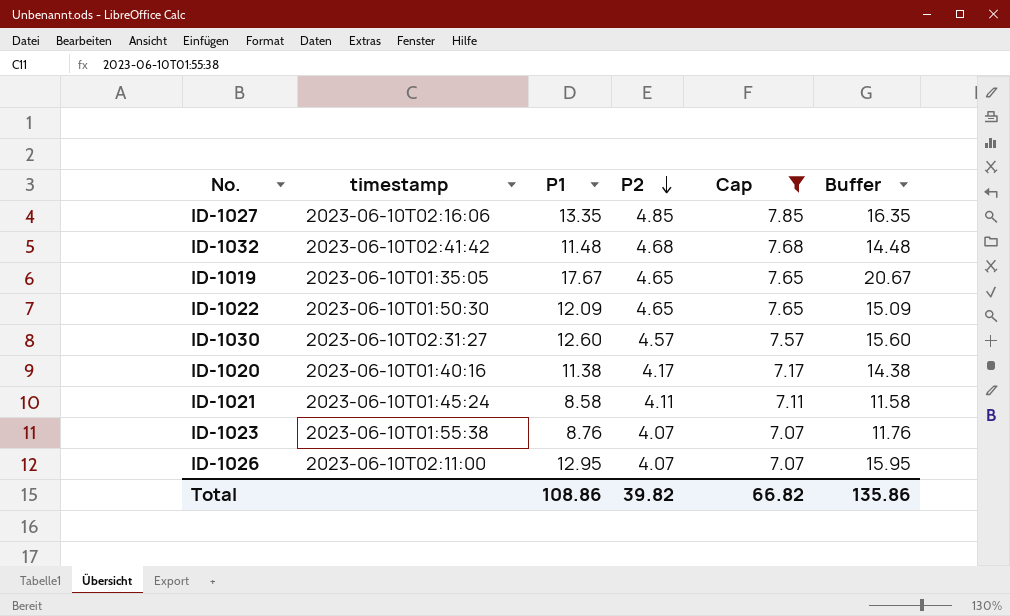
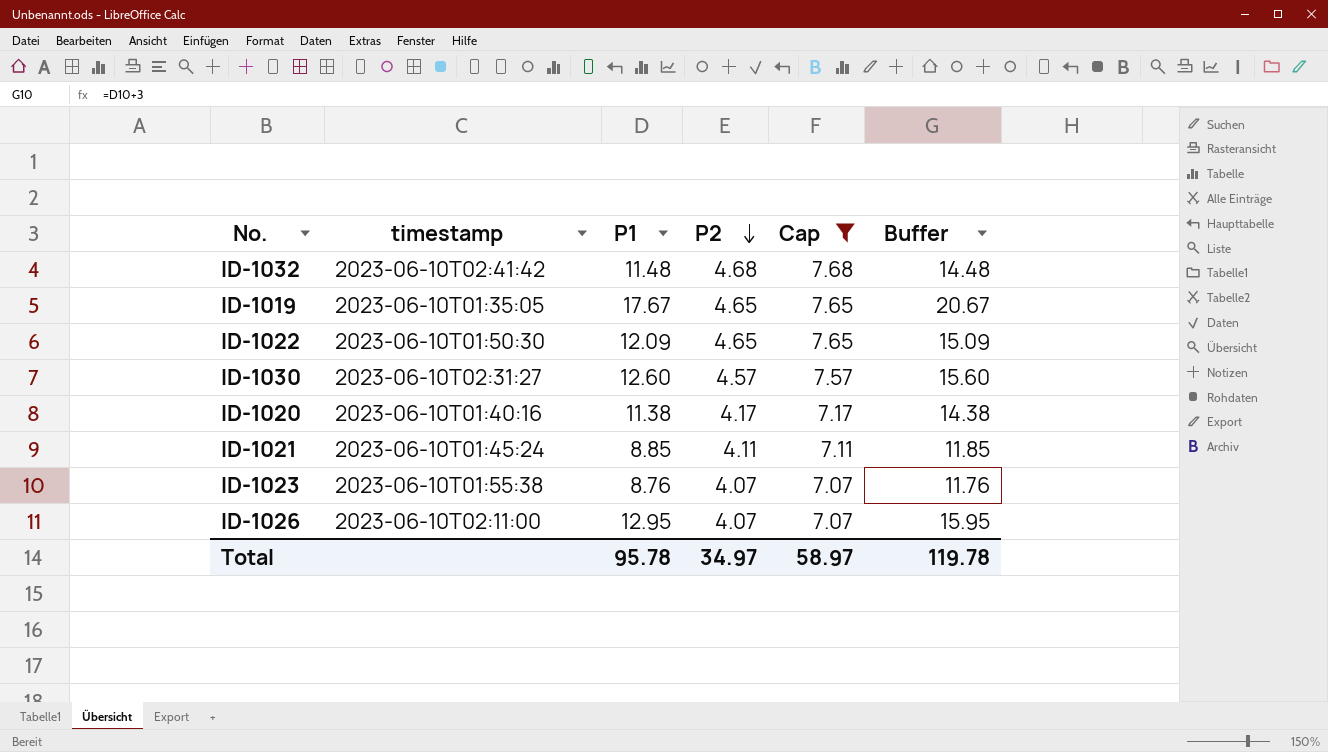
row ID-1027: 2023-06-10T02:16:06 | 13.35 | 4.85 | 7.85 | 16.35 -> none
ID-1021 | P1: 8.58 -> 8.85
ID-1021 | Buffer: 11.58 -> 11.85
Total | P1: 108.86 -> 95.78
Total | P2: 39.82 -> 34.97
Total | Cap: 66.82 -> 58.97
Total | Buffer: 135.86 -> 119.78

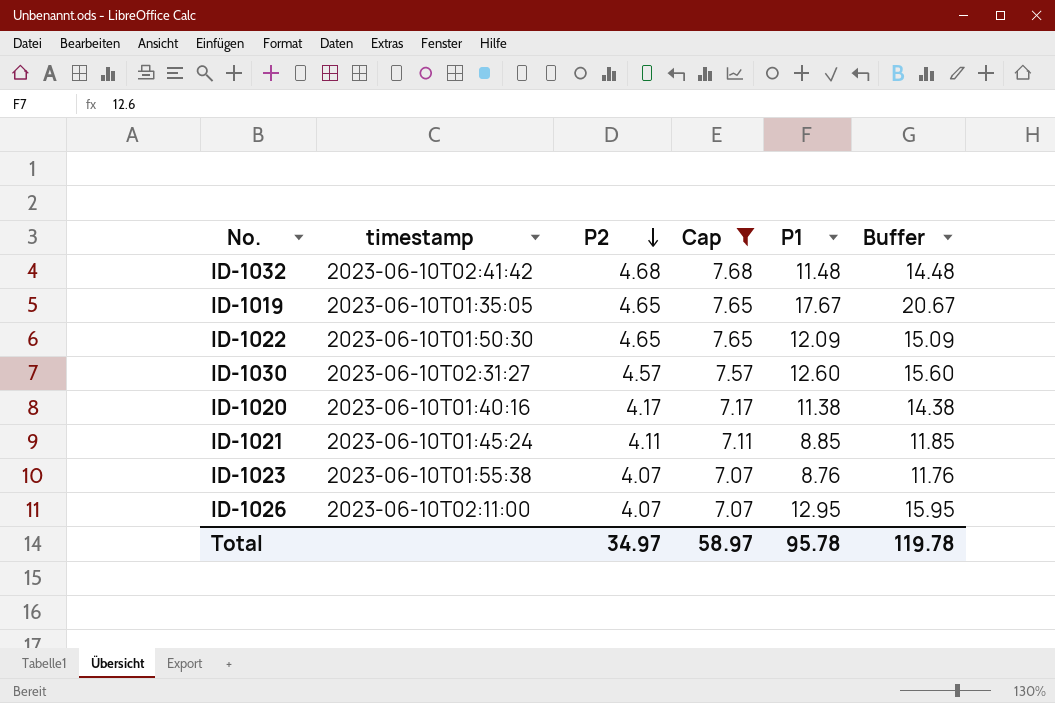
column P1 | position: 3 -> 5

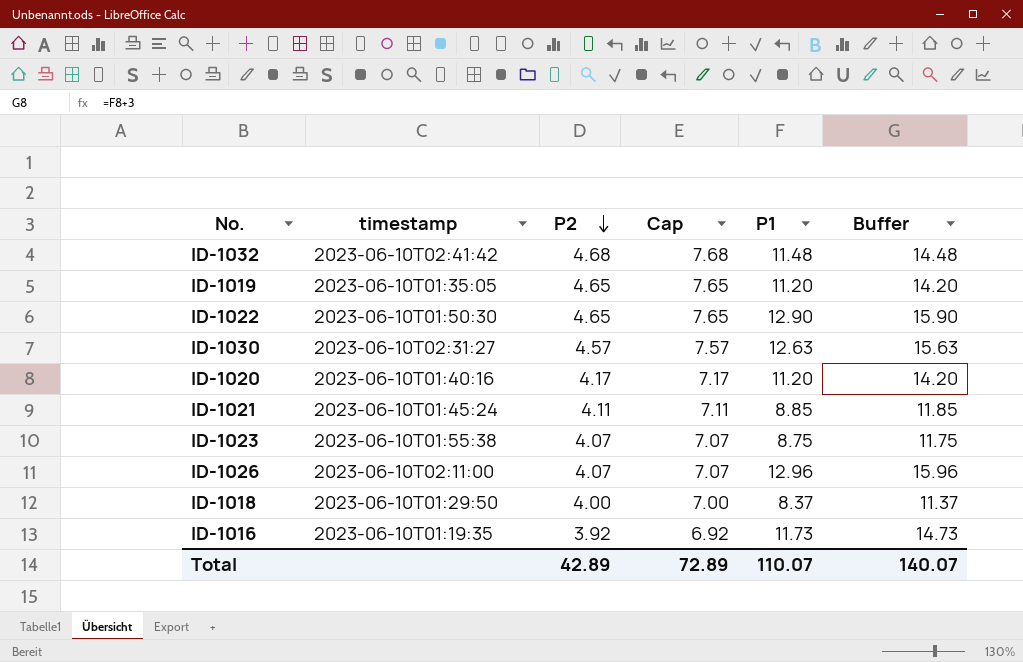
filter: Cap >= 7.07 -> none
ID-1019 | P1: 17.67 -> 11.20
ID-1019 | Buffer: 20.67 -> 14.20
ID-1022 | P1: 12.09 -> 12.90
ID-1022 | Buffer: 15.09 -> 15.90
ID-1030 | P1: 12.60 -> 12.63
ID-1030 | Buffer: 15.60 -> 15.63
ID-1020 | P1: 11.38 -> 11.20
ID-1020 | Buffer: 14.38 -> 14.20
ID-1023 | P1: 8.76 -> 8.75
ID-1023 | Buffer: 11.76 -> 11.75
ID-1026 | P1: 12.95 -> 12.96
ID-1026 | Buffer: 15.95 -> 15.96
Total | P2: 34.97 -> 42.89
Total | Cap: 58.97 -> 72.89
Total | P1: 95.78 -> 110.07
Total | Buffer: 119.78 -> 140.07

